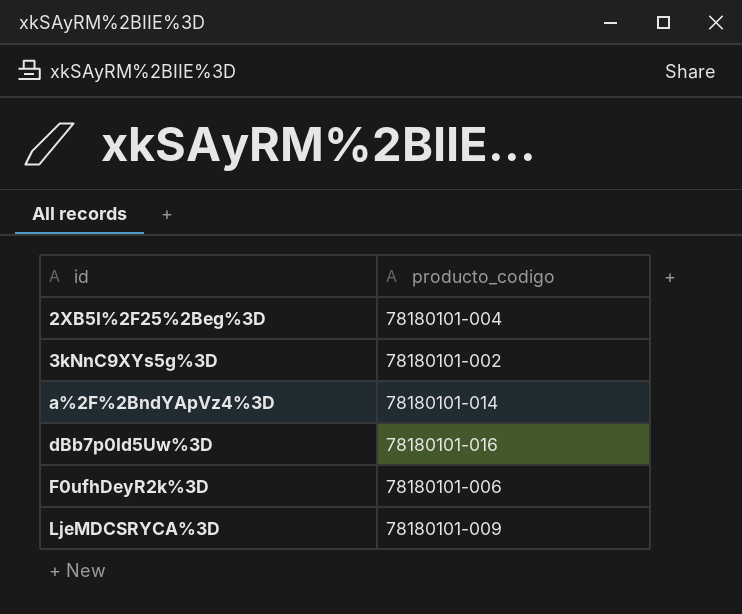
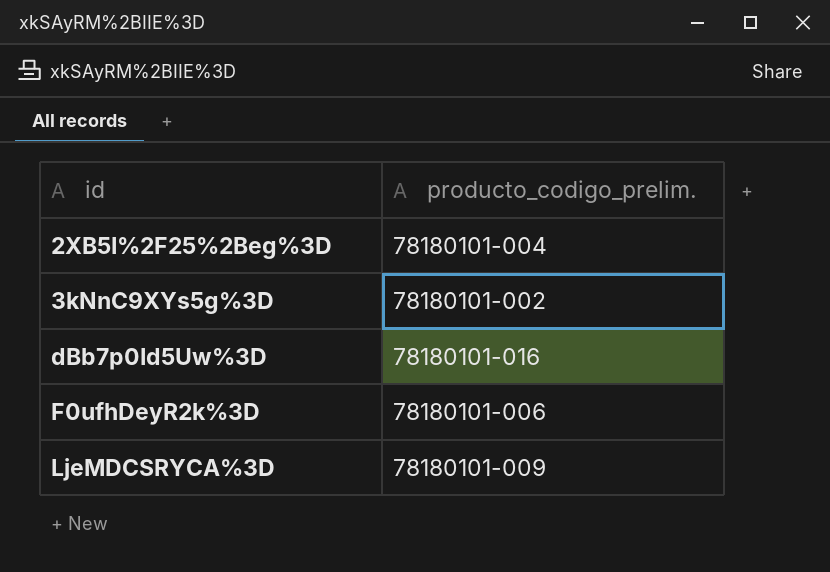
column name: producto_codigo -> producto_codigo_prelim.
row a%2F%2BndYApVz4%3D: 78180101-014 -> none

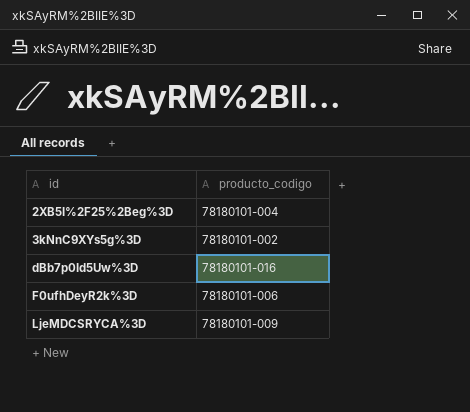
column name: producto_codigo_prelim. -> producto_codigo

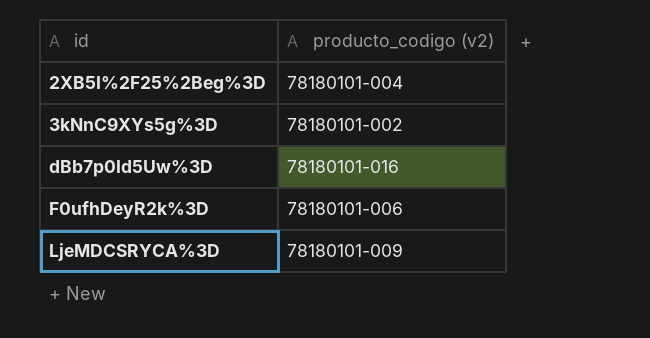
column name: producto_codigo -> producto_codigo (v2)

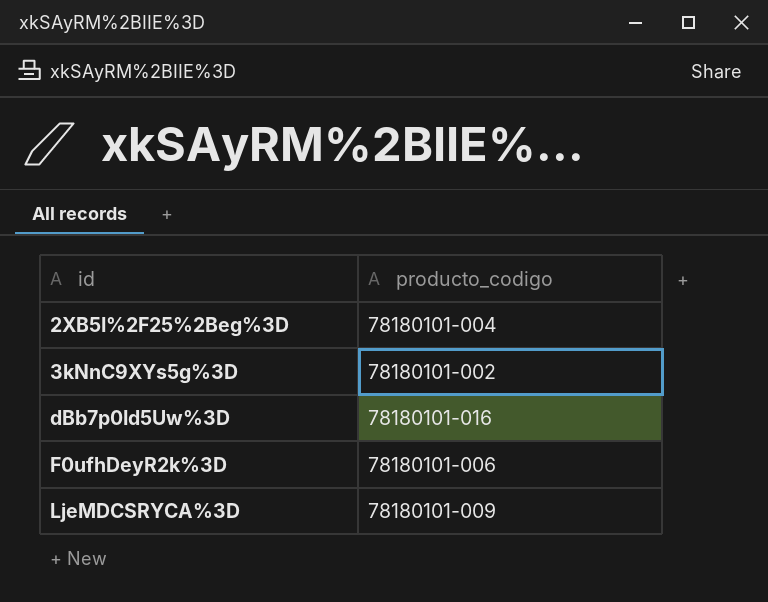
column name: producto_codigo (v2) -> producto_codigo

